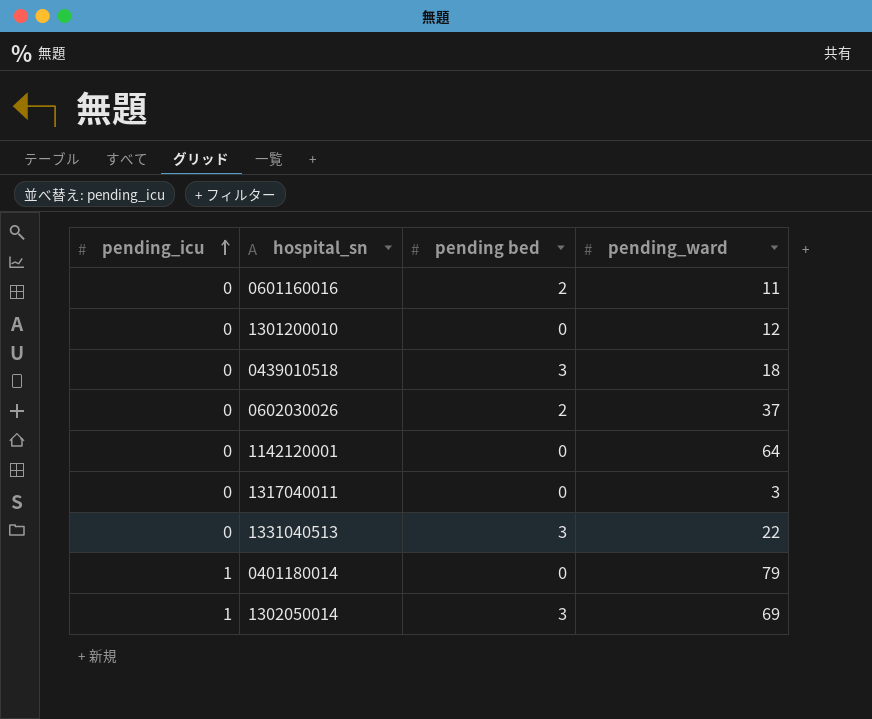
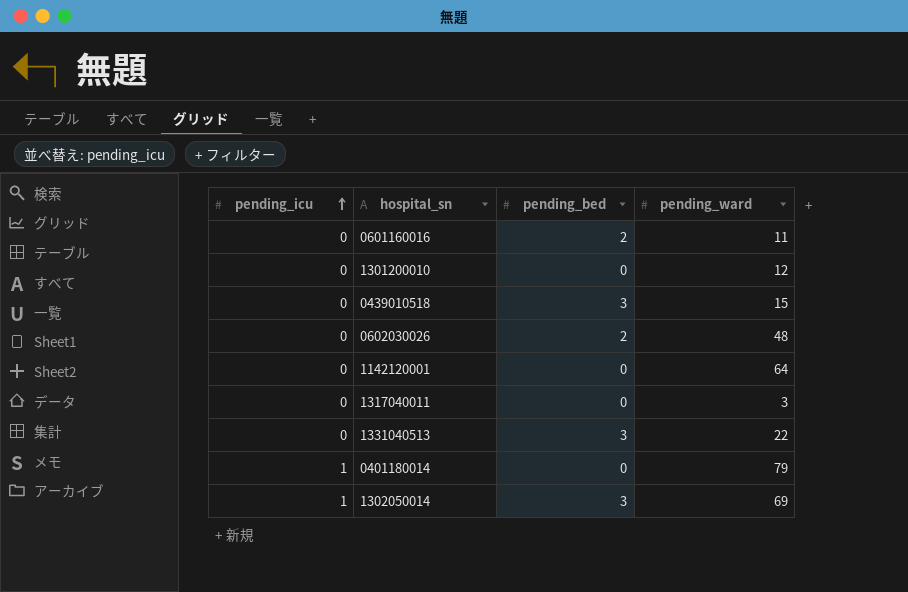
column name: pending bed -> pending_bed
0439010518 | pending_ward: 18 -> 15
0602030026 | pending_ward: 37 -> 48

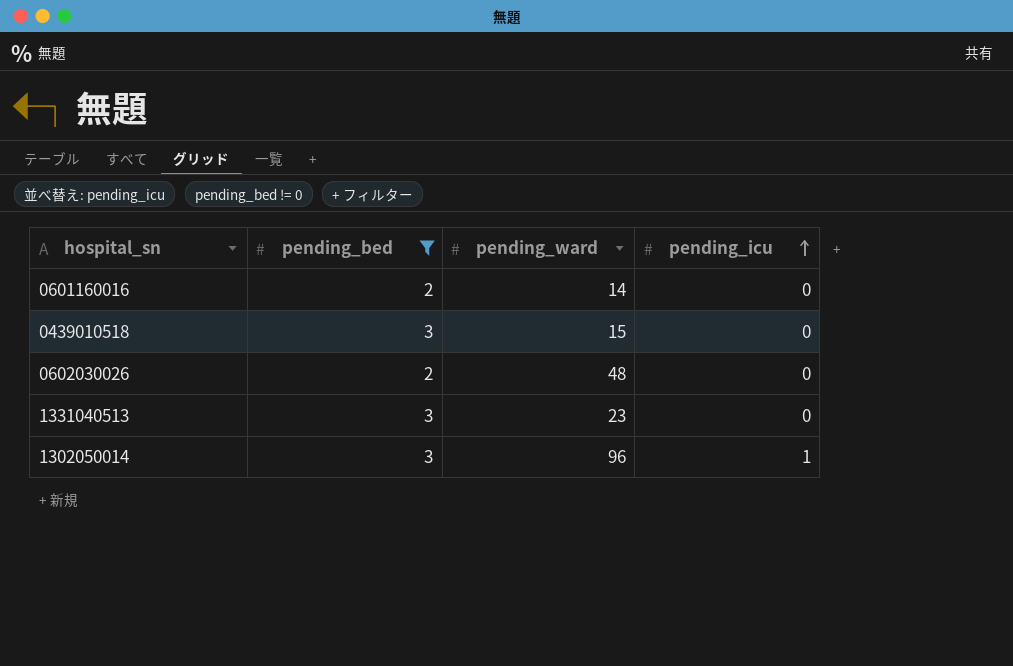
filter: none -> pending_bed != 0
column pending_icu | position: 1 -> 4
0601160016 | pending_ward: 11 -> 14
1331040513 | pending_ward: 22 -> 23
1302050014 | pending_ward: 69 -> 96

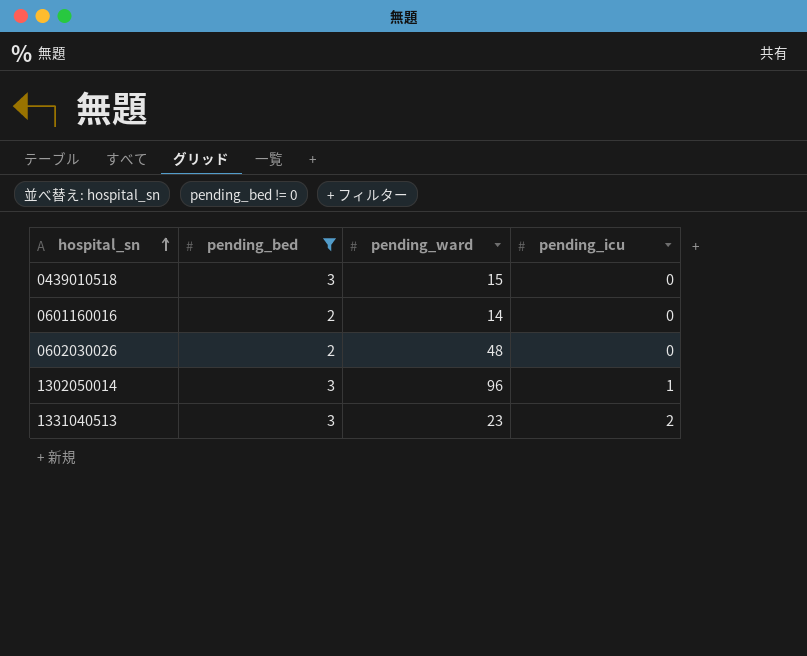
row order: pending_icu ascending -> hospital_sn ascending
1331040513 | pending_icu: 0 -> 2

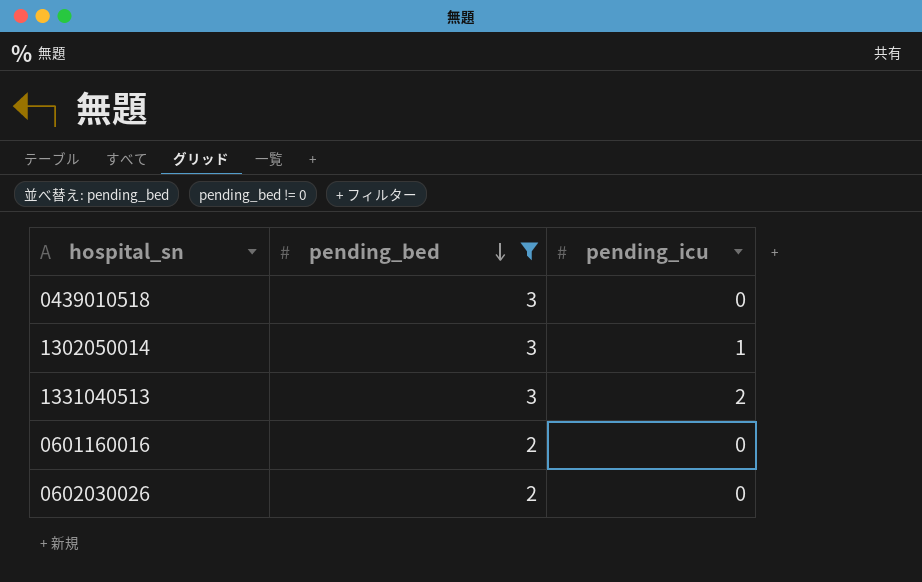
row order: hospital_sn ascending -> pending_bed descending
column pending_ward | position: 3 -> none

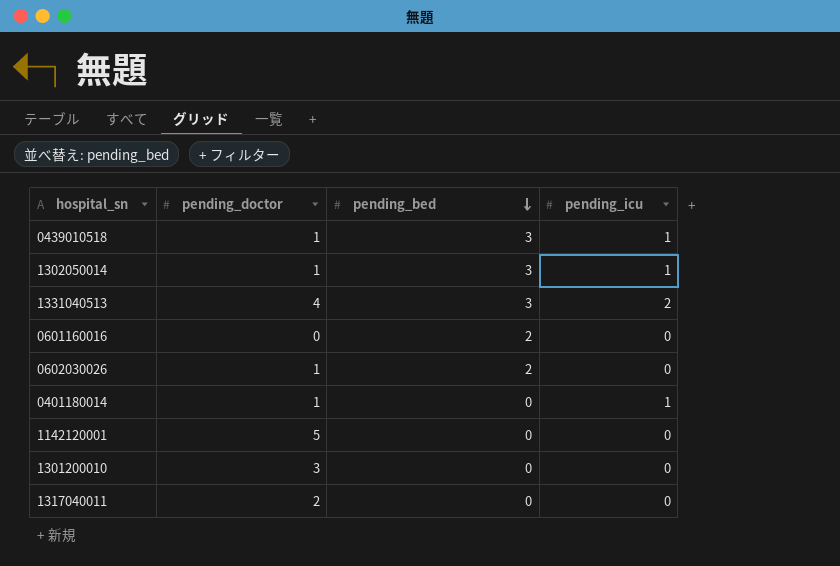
filter: pending_bed != 0 -> none
column pending_doctor | position: none -> 2
0439010518 | pending_icu: 0 -> 1

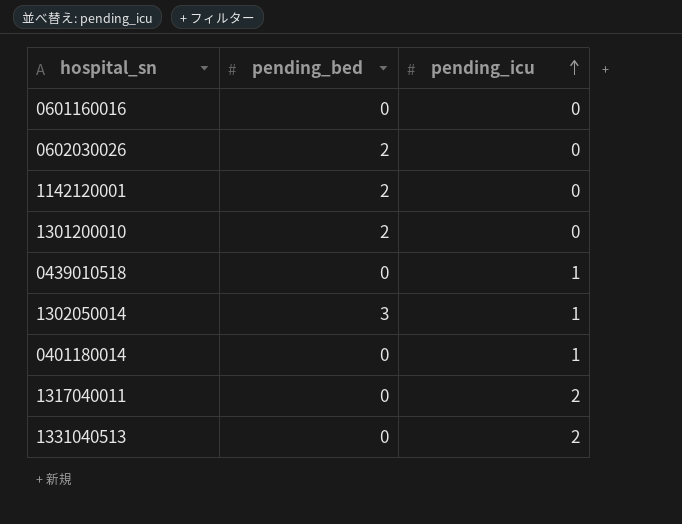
row order: pending_bed descending -> pending_icu ascending
column pending_doctor | position: 2 -> none
0601160016 | pending_bed: 2 -> 0
1142120001 | pending_bed: 0 -> 2
1301200010 | pending_bed: 0 -> 2
0439010518 | pending_bed: 3 -> 0
1317040011 | pending_icu: 0 -> 2
1331040513 | pending_bed: 3 -> 0

